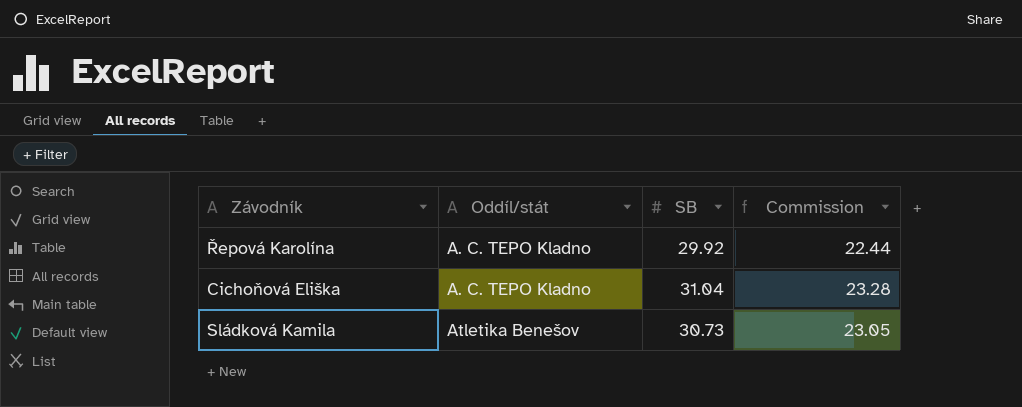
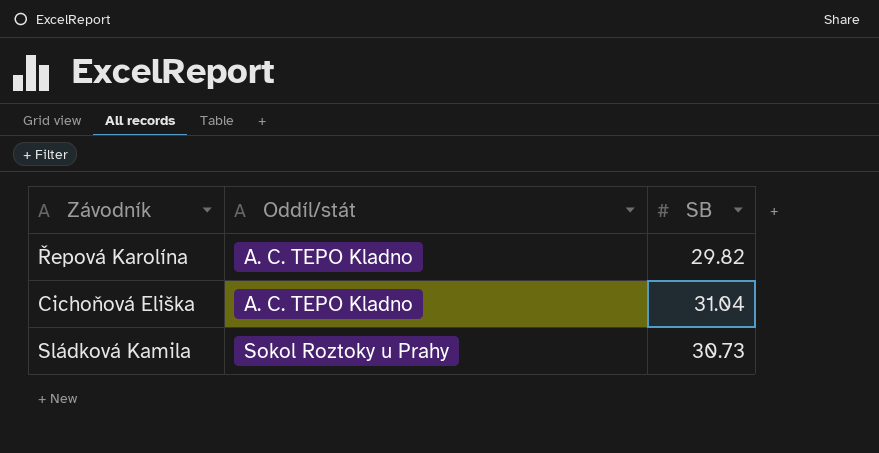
column Commission | formula: [SB] * 0.75 -> none
Řepová Karolína | SB: 29.92 -> 29.82
Sládková Kamila | Oddíl/stát: Atletika Benešov -> Sokol Roztoky u Prahy

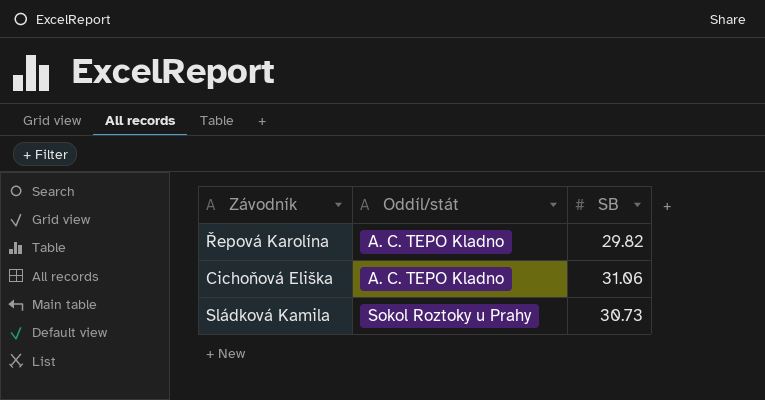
Cichoňová Eliška | SB: 31.04 -> 31.06

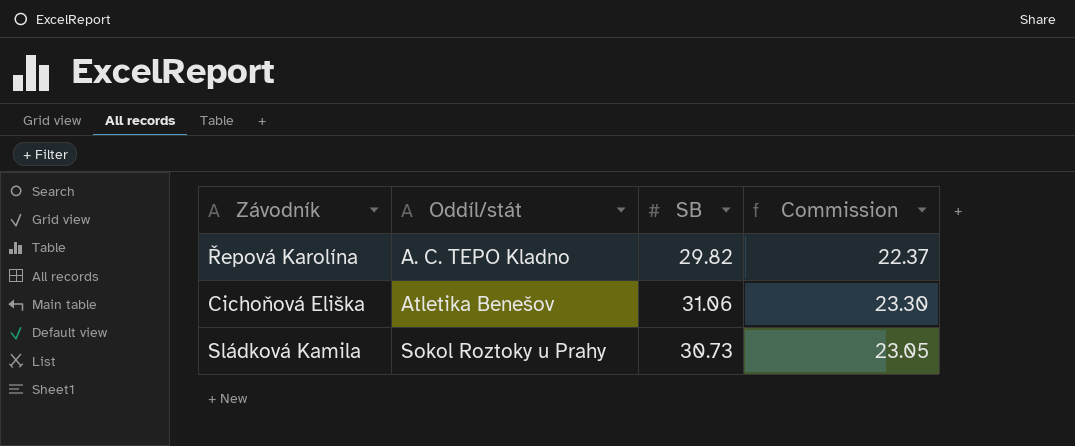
column Commission | formula: none -> [SB] * 0.75
Cichoňová Eliška | Oddíl/stát: A. C. TEPO Kladno -> Atletika Benešov

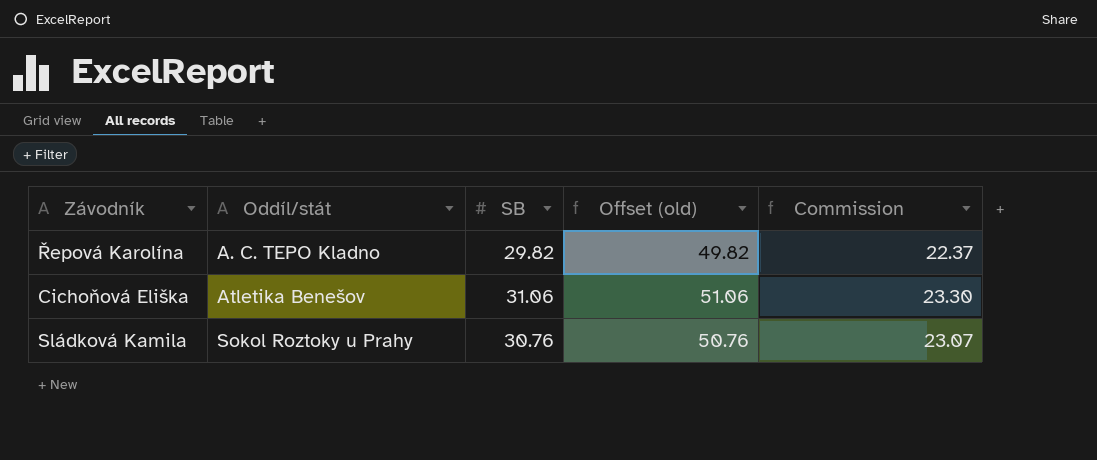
column Offset (old) | formula: none -> [SB] + 20
Sládková Kamila | SB: 30.73 -> 30.76
Sládková Kamila | Commission: 23.05 -> 23.07

